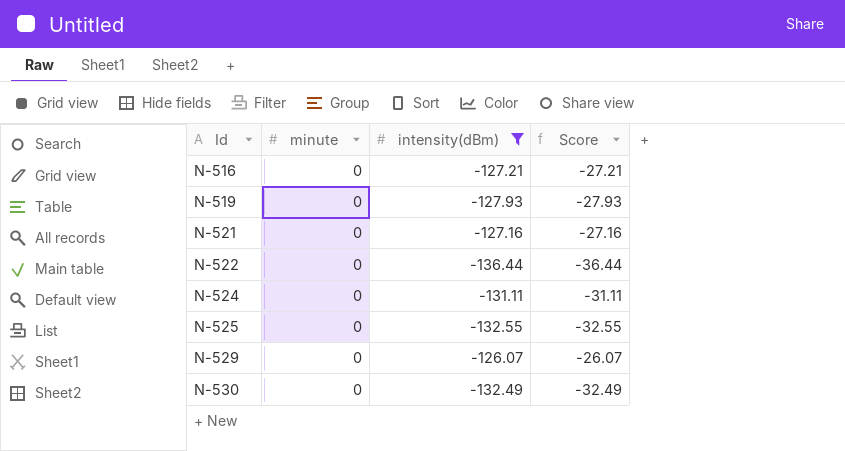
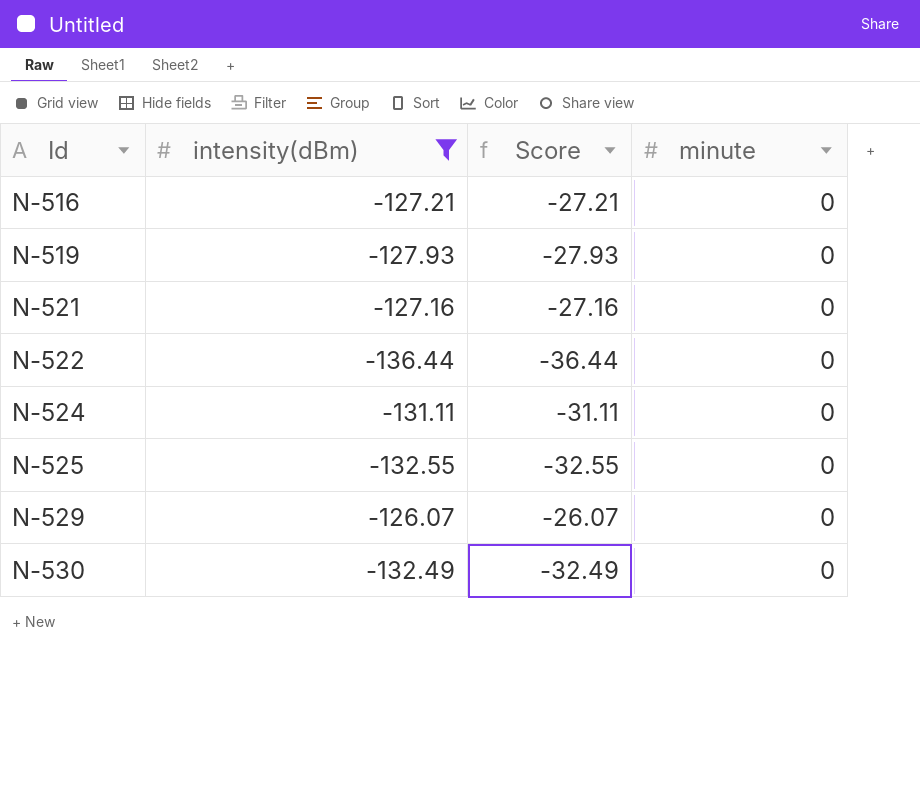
column minute | position: 2 -> 4

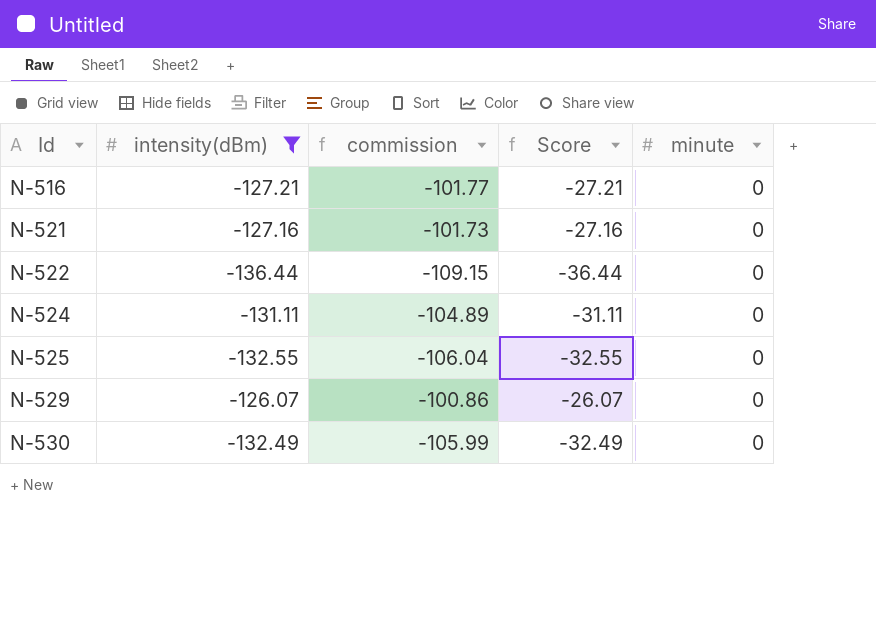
column commission | formula: none -> [intensity(dBm)] * 0.8
row N-519: -127.93 | -27.93 | 0 -> none

